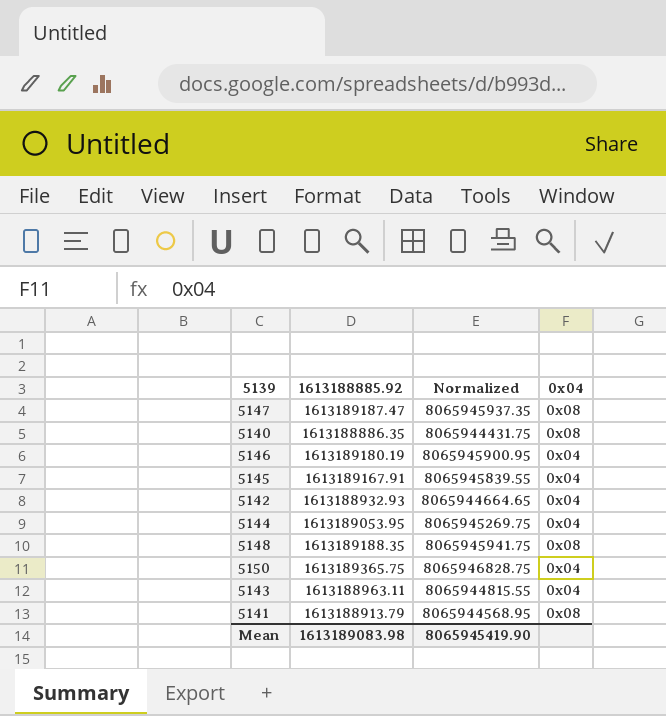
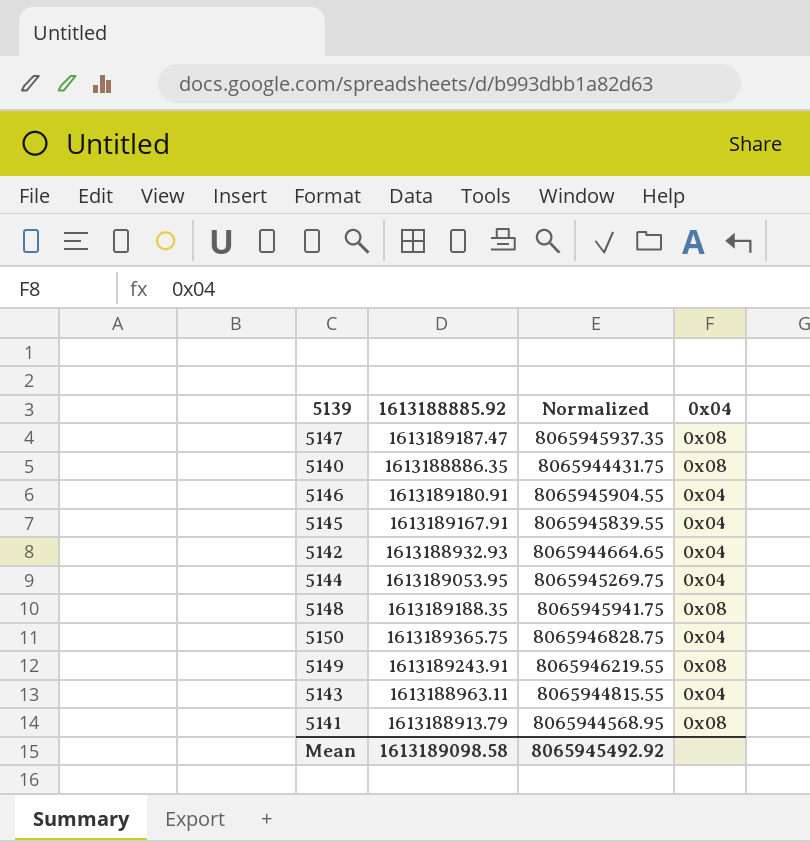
5146 | 1613188885.92: 1613189180.19 -> 1613189180.91
5146 | Normalized: 8065945900.95 -> 8065945904.55
row 5149: none -> 1613189243.91 | 8065946219.55 | 0x08
Mean | 1613188885.92: 1613189083.98 -> 1613189098.58
Mean | Normalized: 8065945419.90 -> 8065945492.92

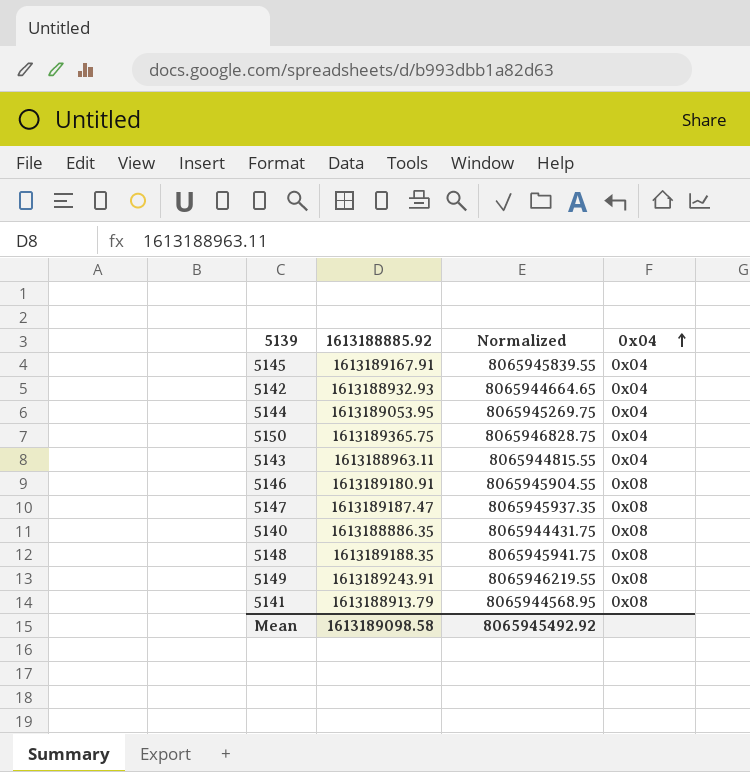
row order: none -> 0x04 ascending
5146 | 0x04: 0x04 -> 0x08

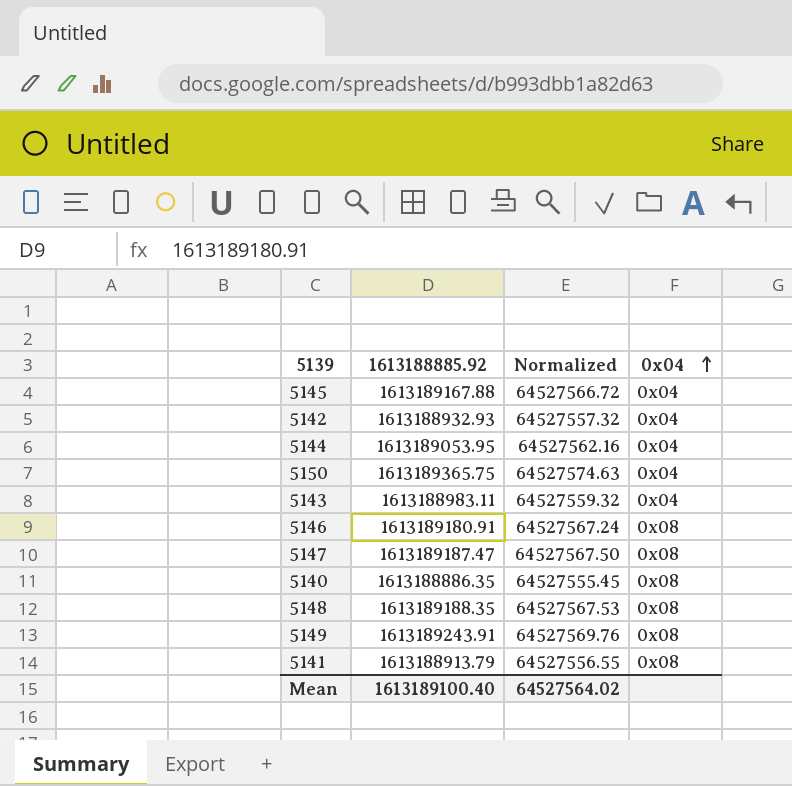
column Normalized | formula: [1613188885.92] * 5 -> [1613188885.92] * 0.04
5145 | 1613188885.92: 1613189167.91 -> 1613189167.88
5143 | 1613188885.92: 1613188963.11 -> 1613188983.11
Mean | 1613188885.92: 1613189098.58 -> 1613189100.40
Mean | Normalized: 8065945492.92 -> 64527564.02

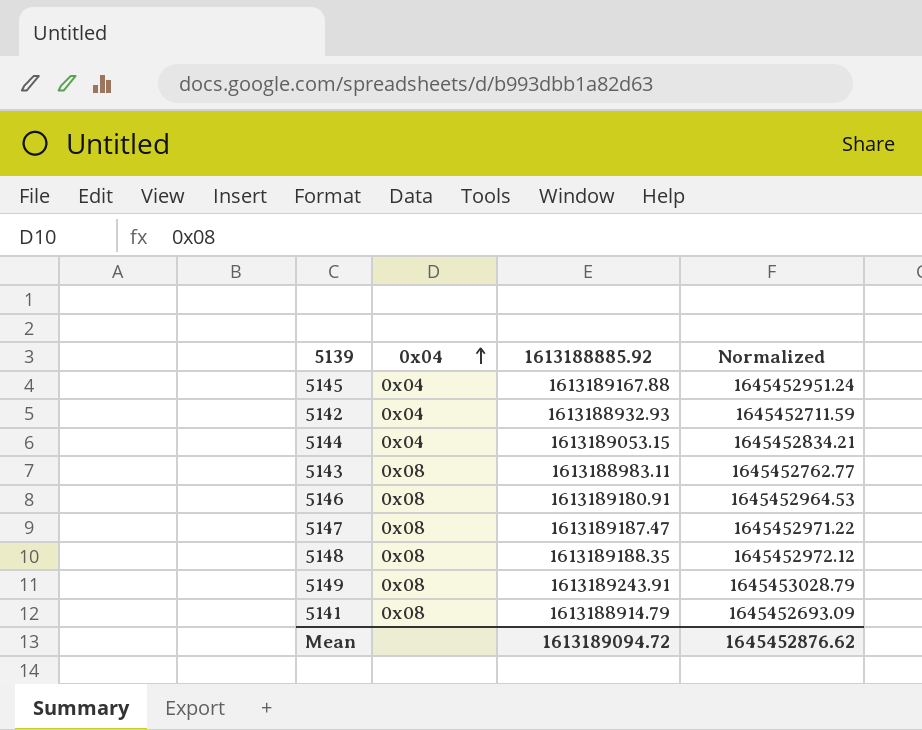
column 0x04 | position: 4 -> 2
column Normalized | formula: [1613188885.92] * 0.04 -> [1613188885.92] * 1.02
row 5150: 1613189365.75 | 64527574.63 | 0x04 -> none
row 5140: 1613188886.35 | 64527555.45 | 0x08 -> none
5144 | 1613188885.92: 1613189053.95 -> 1613189053.15
5143 | 0x04: 0x04 -> 0x08
5141 | 1613188885.92: 1613188913.79 -> 1613188914.79
Mean | 1613188885.92: 1613189100.40 -> 1613189094.72
Mean | Normalized: 64527564.02 -> 1645452876.62

